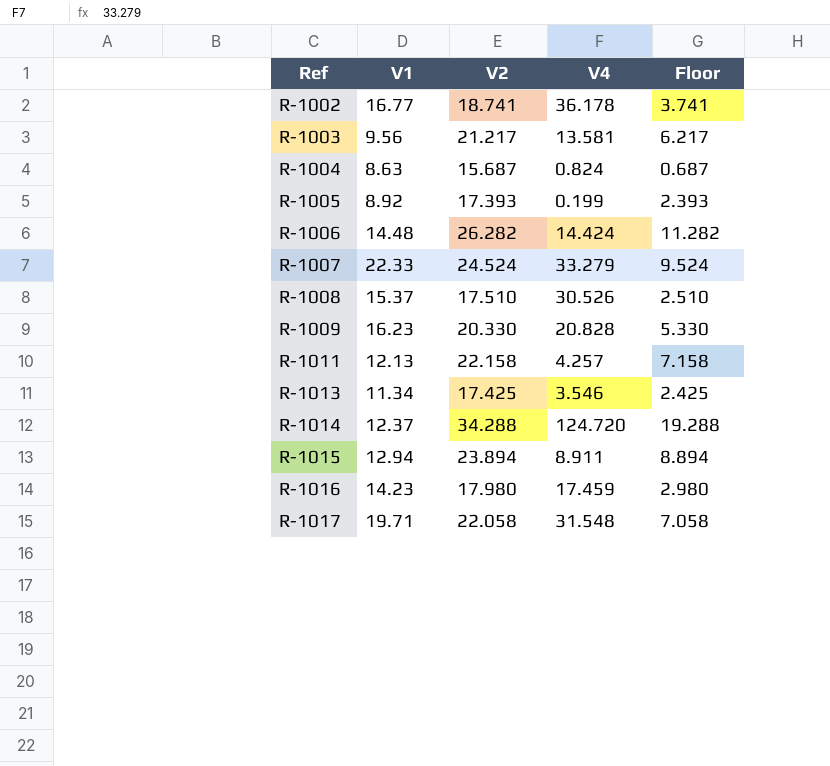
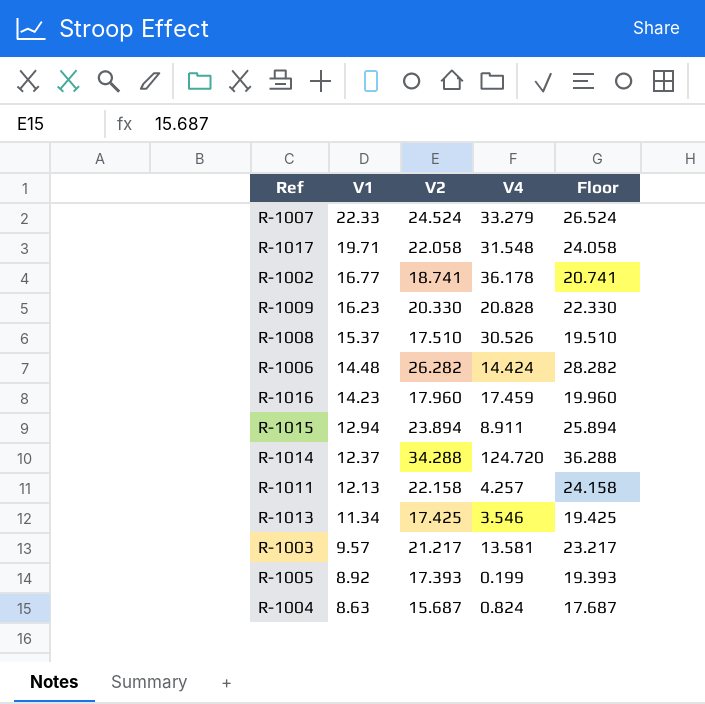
row order: Ref ascending -> V1 descending
column Floor | formula: [V2] - 15 -> [V2] + 2
R-1016 | V2: 17.980 -> 17.960
R-1003 | V1: 9.56 -> 9.57

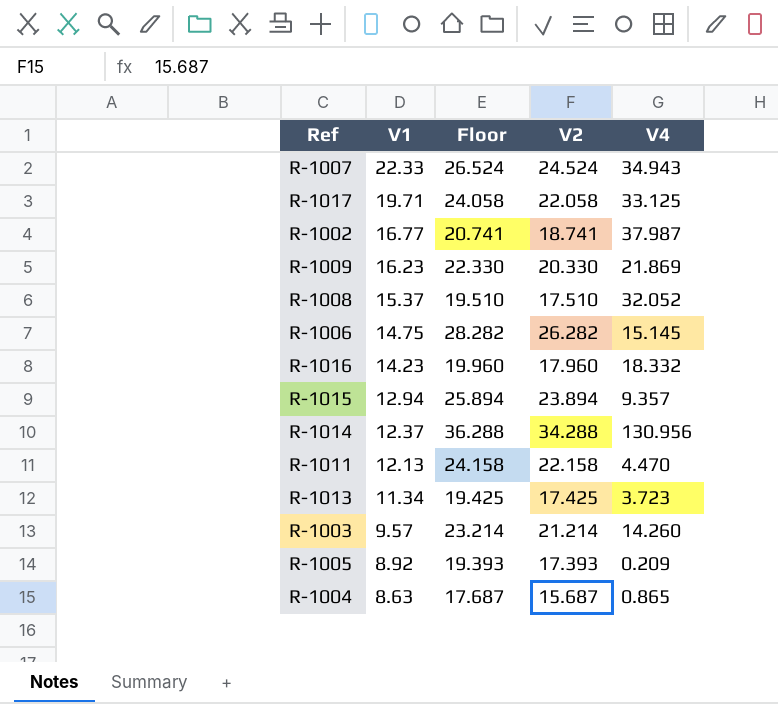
column Floor | position: 5 -> 3
R-1007 | V4: 33.279 -> 34.943
R-1017 | V4: 31.548 -> 33.125
R-1002 | V4: 36.178 -> 37.987
R-1009 | V4: 20.828 -> 21.869
R-1008 | V4: 30.526 -> 32.052
R-1006 | V1: 14.48 -> 14.75
R-1006 | V4: 14.424 -> 15.145
R-1016 | V4: 17.459 -> 18.332
R-1015 | V4: 8.911 -> 9.357
R-1014 | V4: 124.720 -> 130.956
R-1011 | V4: 4.257 -> 4.470
R-1013 | V4: 3.546 -> 3.723
R-1003 | Floor: 23.217 -> 23.214
R-1003 | V2: 21.217 -> 21.214
R-1003 | V4: 13.581 -> 14.260
R-1005 | V4: 0.199 -> 0.209
R-1004 | V4: 0.824 -> 0.865

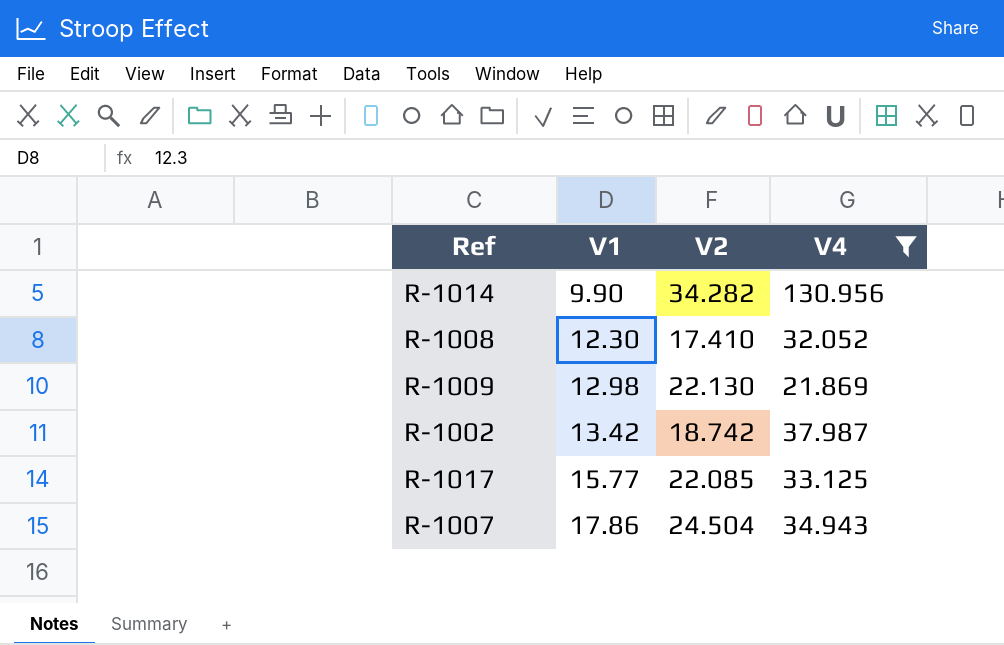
filter: none -> V4 >= 21.869
row order: V1 descending -> V1 ascending
column Floor | formula: [V2] + 2 -> none
R-1014 | V1: 12.37 -> 9.90
R-1014 | V2: 34.288 -> 34.282
R-1008 | V1: 15.37 -> 12.30
R-1008 | V2: 17.510 -> 17.410
R-1009 | V1: 16.23 -> 12.98
R-1009 | V2: 20.330 -> 22.130
R-1002 | V1: 16.77 -> 13.42
R-1002 | V2: 18.741 -> 18.742
R-1017 | V1: 19.71 -> 15.77
R-1017 | V2: 22.058 -> 22.085
R-1007 | V1: 22.33 -> 17.86
R-1007 | V2: 24.524 -> 24.504

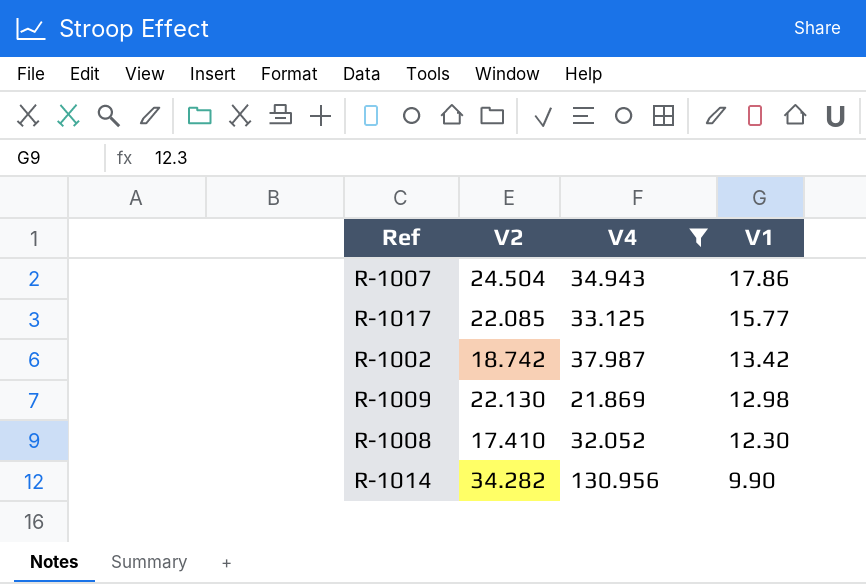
row order: V1 ascending -> V1 descending
column V1 | position: 2 -> 4

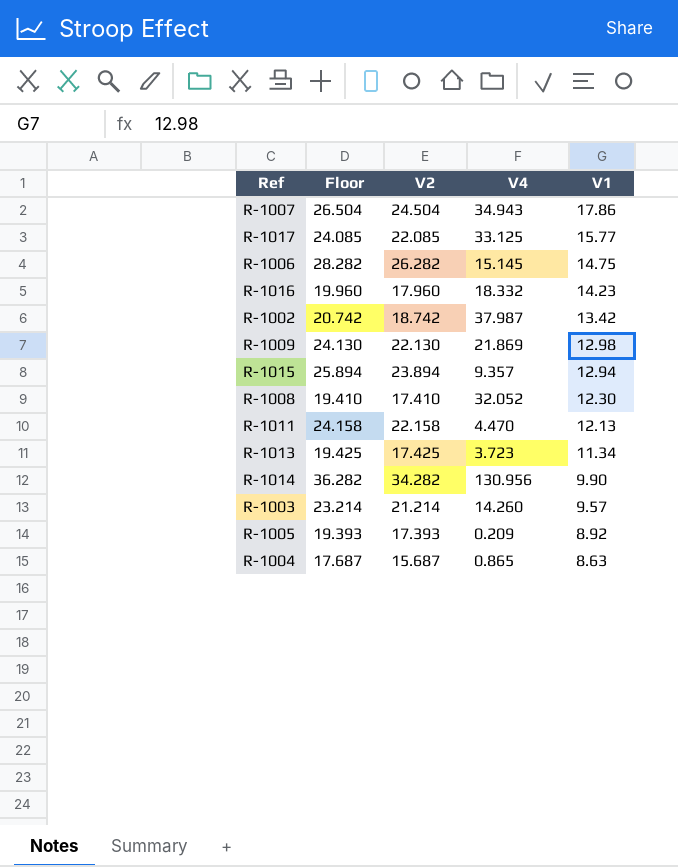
filter: V4 >= 21.869 -> none
column Floor | formula: none -> [V2] + 2

